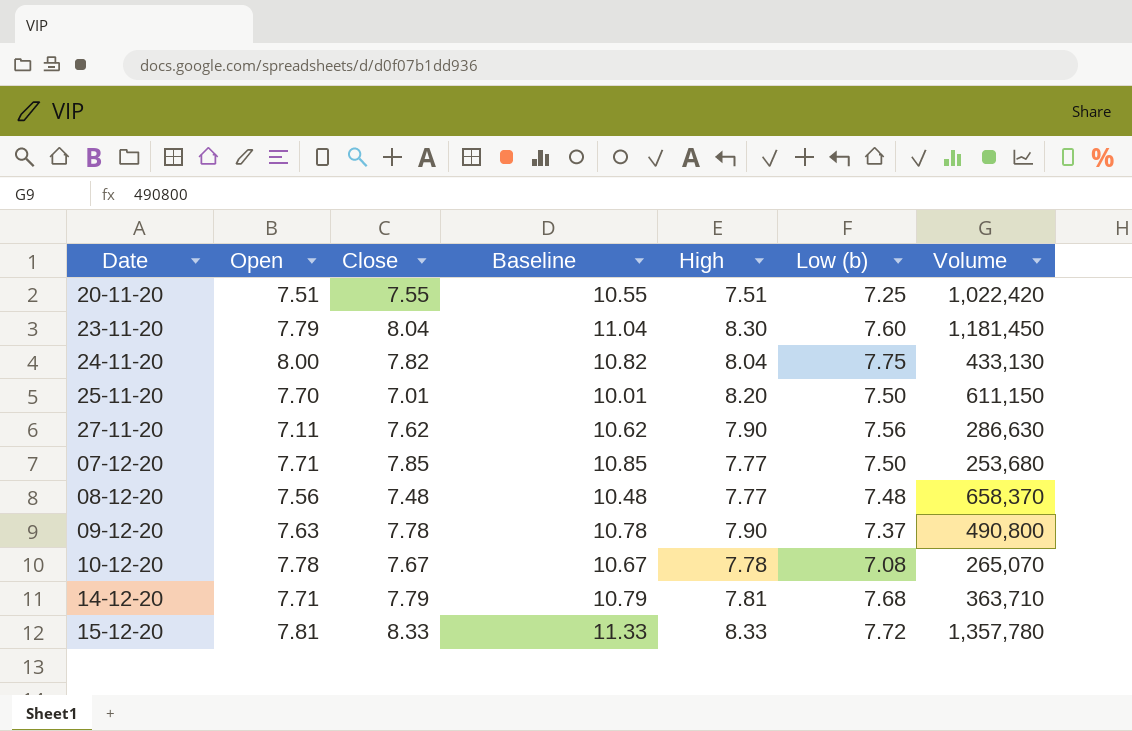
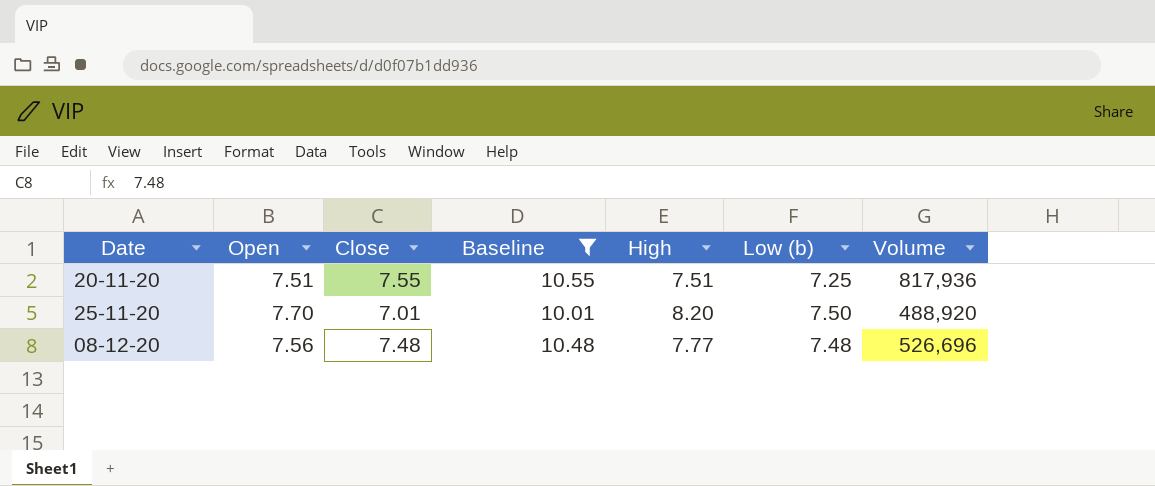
filter: none -> Baseline <= 10.55
20-11-20 | Volume: 1,022,420 -> 817,936
25-11-20 | Volume: 611,150 -> 488,920
08-12-20 | Volume: 658,370 -> 526,696

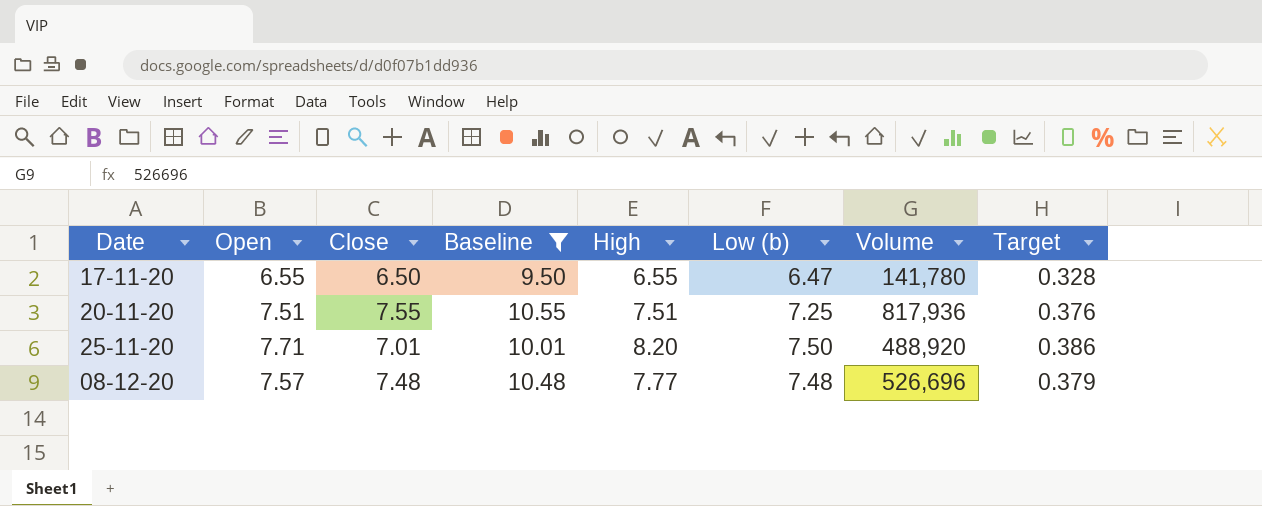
column Target | formula: none -> [Open] * 0.05
row 17-11-20: none -> 6.55 | 6.50 | 9.50 | 6.55 | 6.47 | 141,780 | 0.328
25-11-20 | Open: 7.70 -> 7.71
08-12-20 | Open: 7.56 -> 7.57

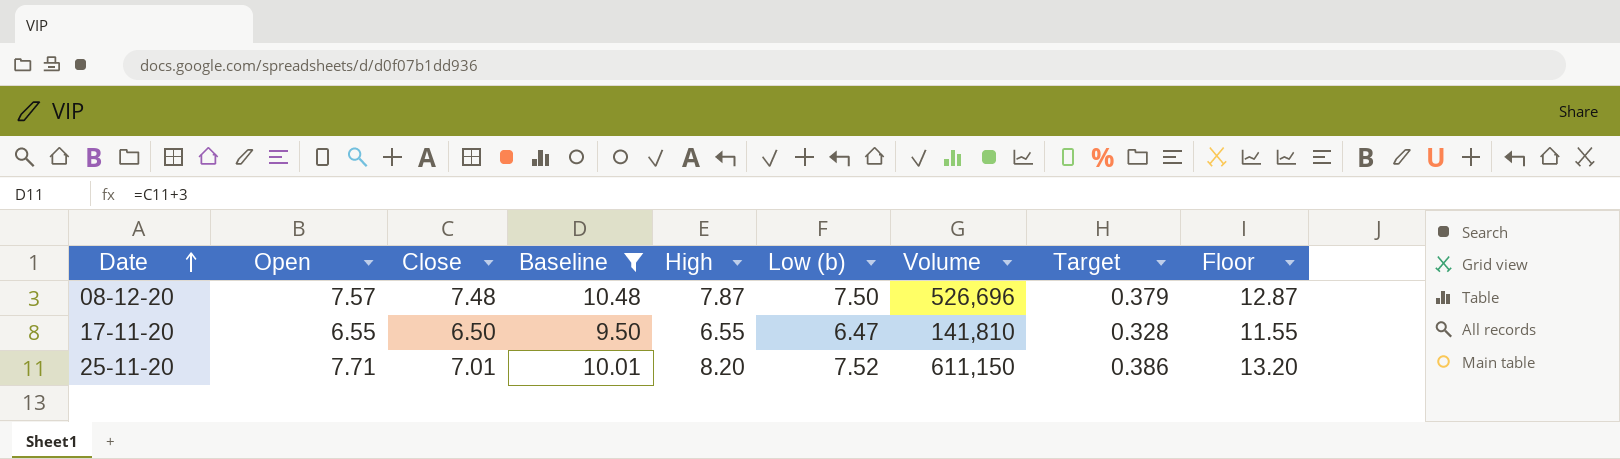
row order: none -> Date ascending
column Floor | formula: none -> [High] + 5
row 20-11-20: 7.51 | 7.55 | 10.55 | 7.51 | 7.25 | 817,936 | 0.376 -> none
08-12-20 | High: 7.77 -> 7.87
08-12-20 | Low (b): 7.48 -> 7.50
17-11-20 | Volume: 141,780 -> 141,810
25-11-20 | Low (b): 7.50 -> 7.52
25-11-20 | Volume: 488,920 -> 611,150

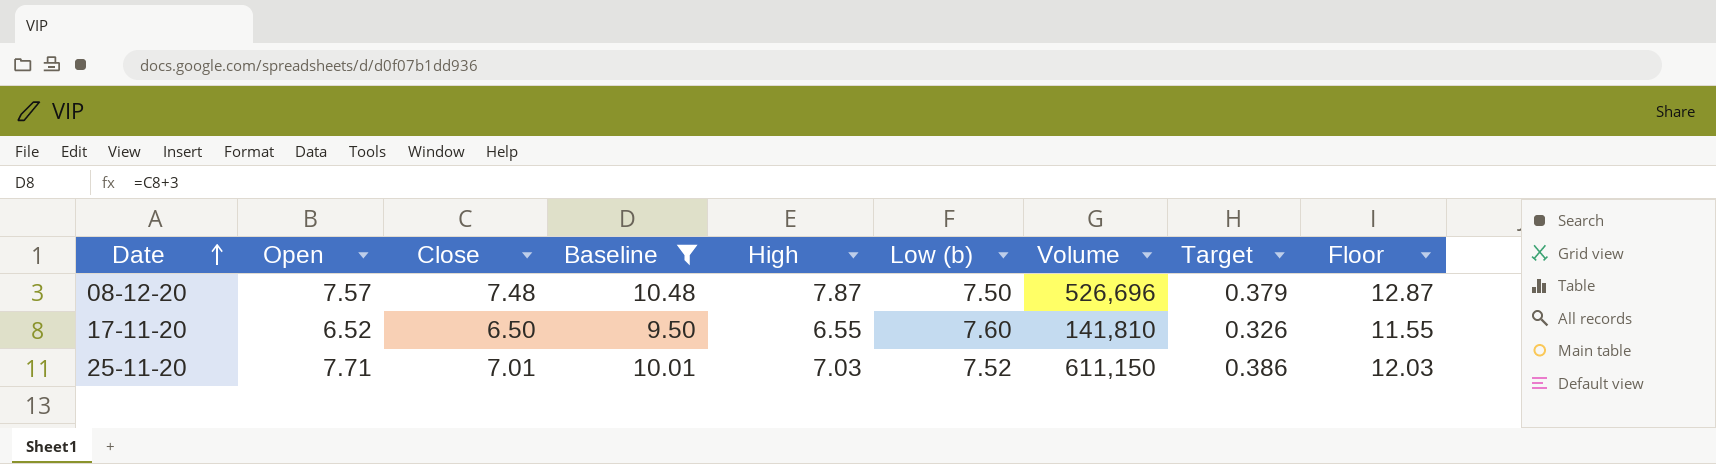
17-11-20 | Open: 6.55 -> 6.52
17-11-20 | Low (b): 6.47 -> 7.60
17-11-20 | Target: 0.328 -> 0.326
25-11-20 | High: 8.20 -> 7.03
25-11-20 | Floor: 13.20 -> 12.03

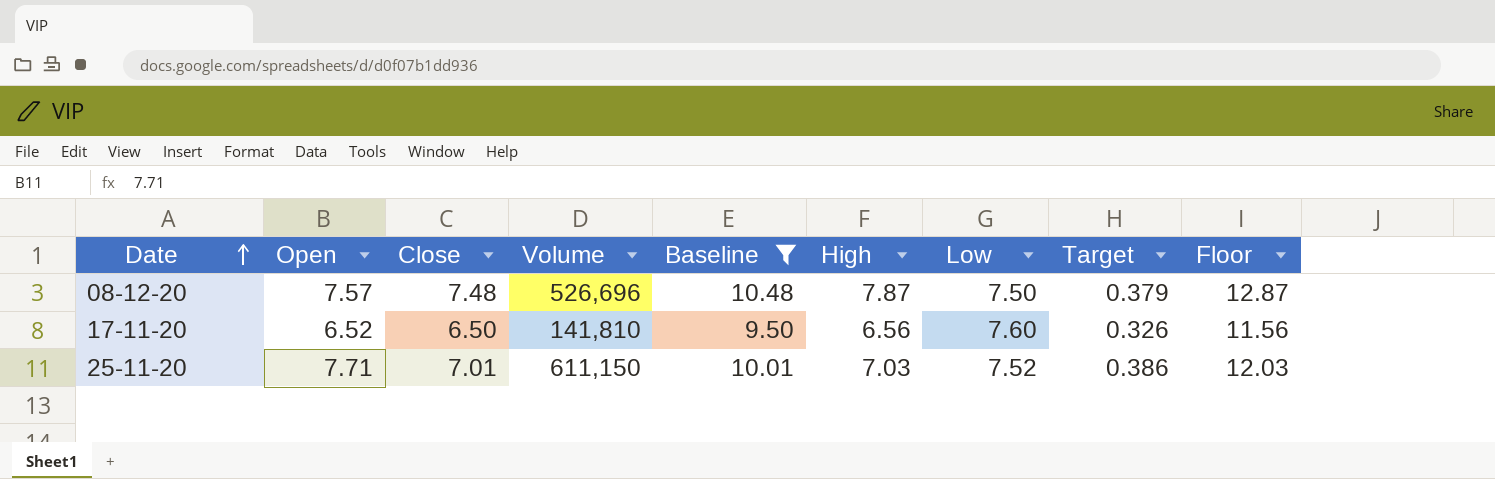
column Volume | position: 7 -> 4
column name: Low (b) -> Low
17-11-20 | High: 6.55 -> 6.56
17-11-20 | Floor: 11.55 -> 11.56

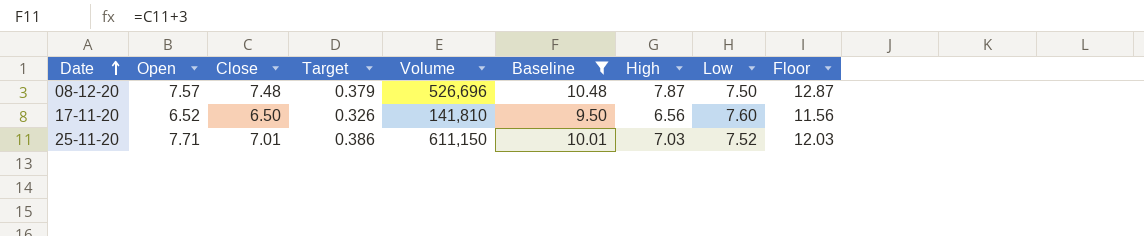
column Target | position: 8 -> 4

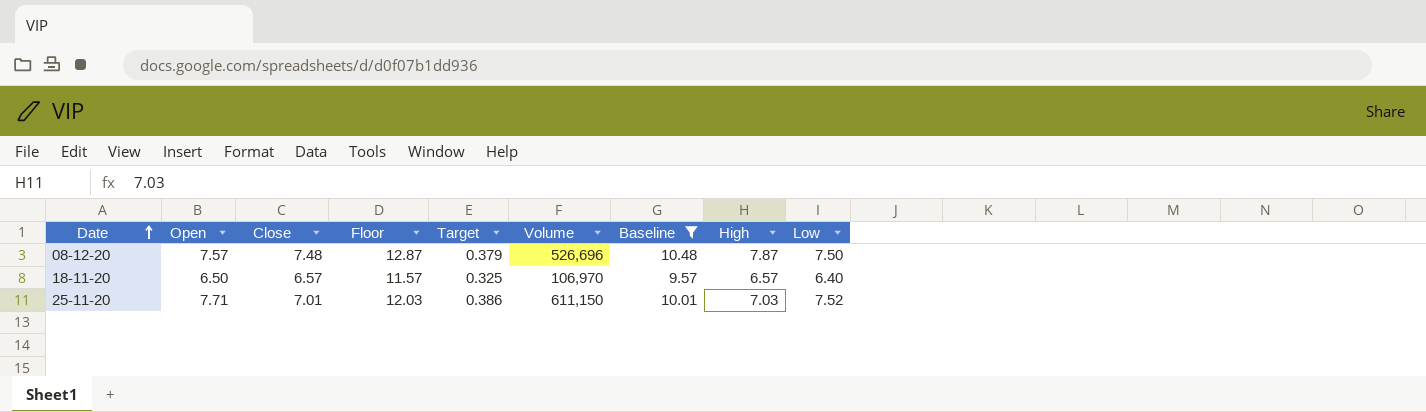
column Floor | position: 9 -> 4
row 17-11-20: 6.52 | 6.50 | 0.326 | 141,810 | 9.50 | 6.56 | 7.60 | 11.56 -> none
row 18-11-20: none -> 6.50 | 6.57 | 11.57 | 0.325 | 106,970 | 9.57 | 6.57 | 6.40

